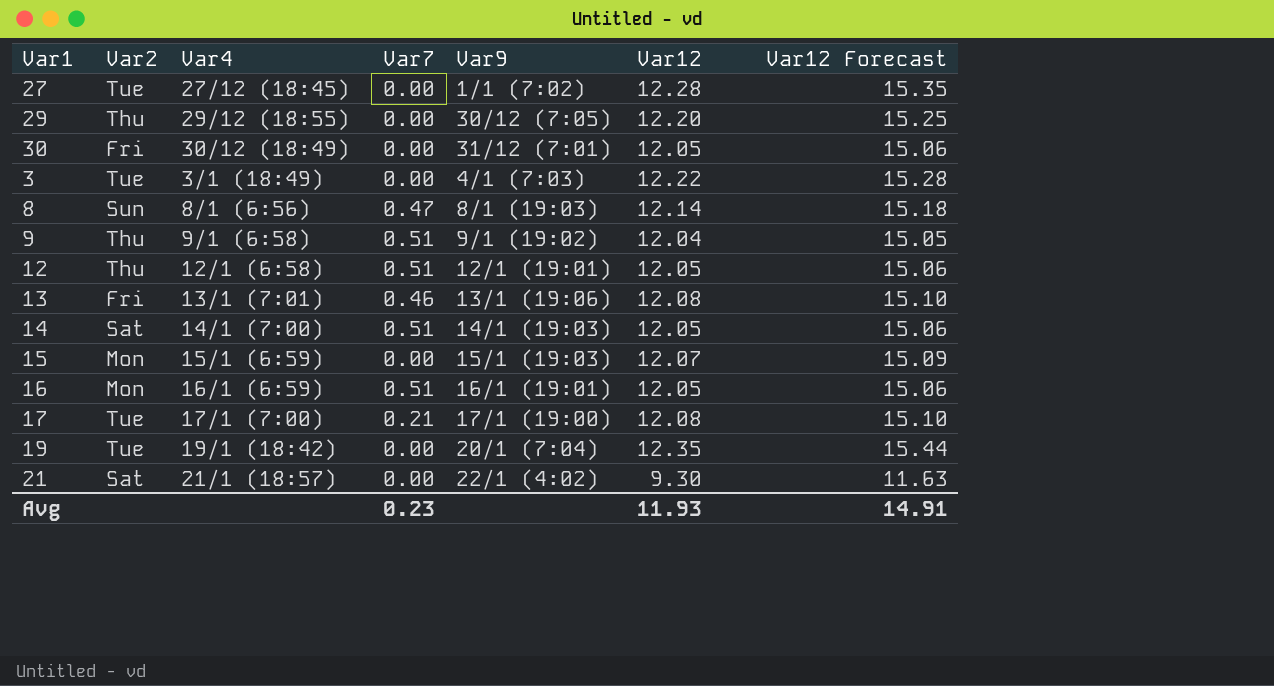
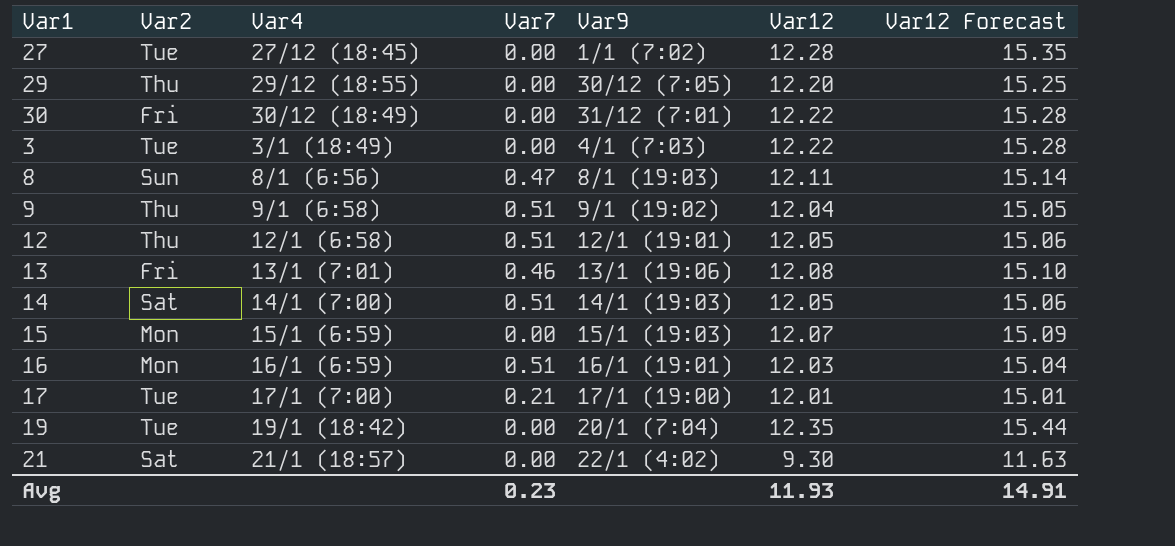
30 | Var12: 12.05 -> 12.22
30 | Var12 Forecast: 15.06 -> 15.28
8 | Var12: 12.14 -> 12.11
8 | Var12 Forecast: 15.18 -> 15.14
16 | Var12: 12.05 -> 12.03
16 | Var12 Forecast: 15.06 -> 15.04
17 | Var12: 12.08 -> 12.01
17 | Var12 Forecast: 15.10 -> 15.01

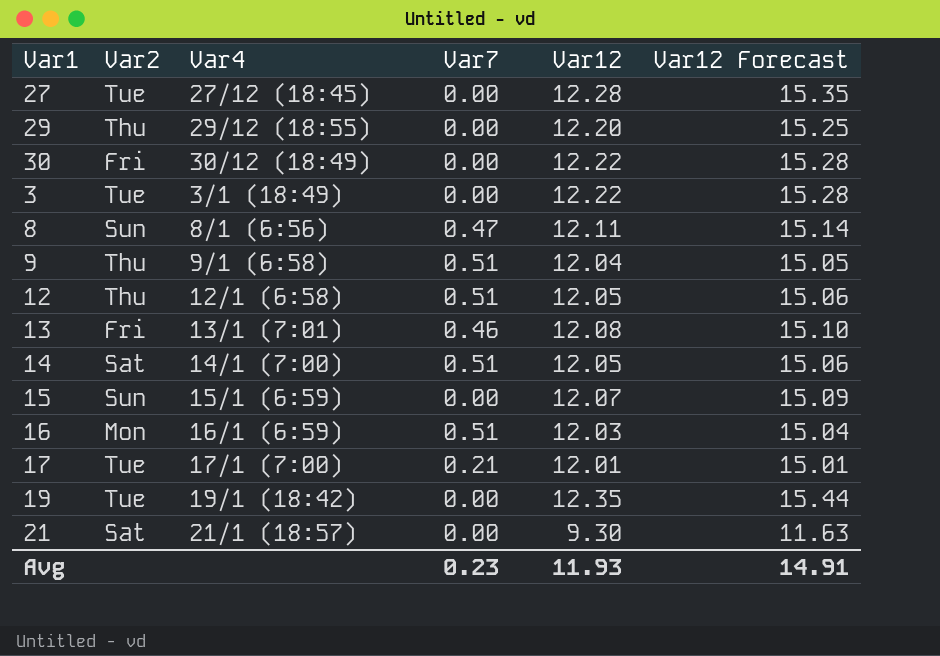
column Var9 | position: 5 -> none
15 | Var2: Mon -> Sun

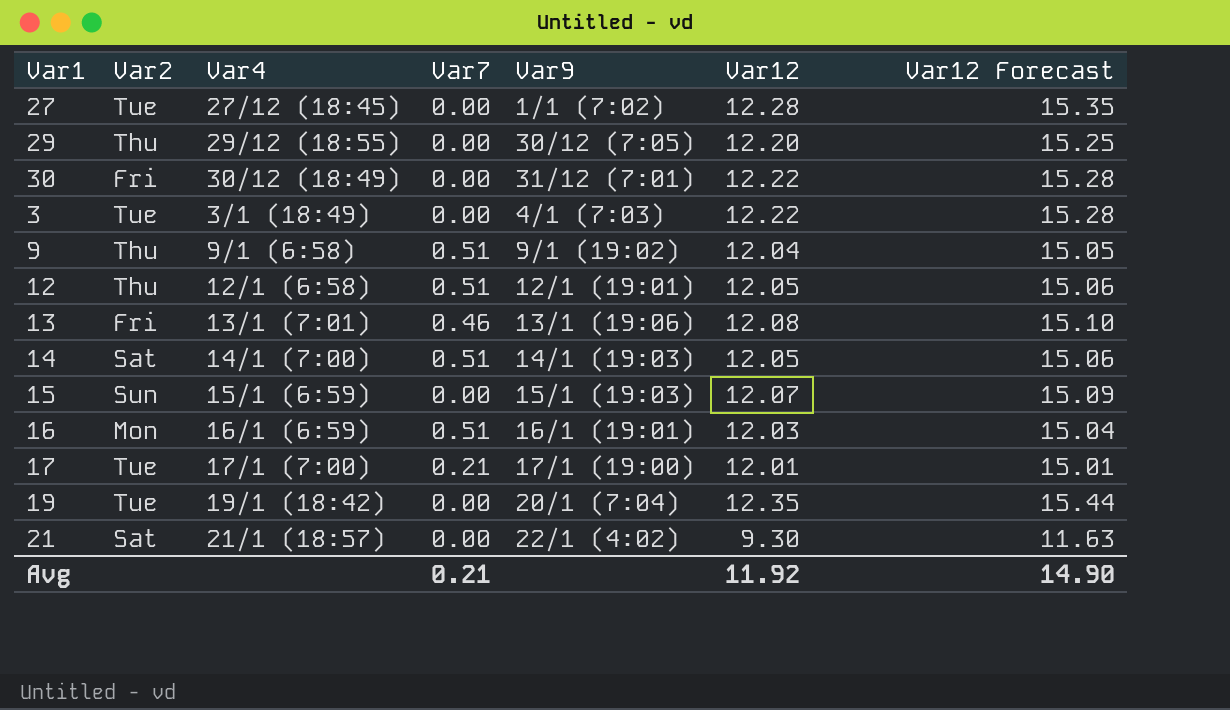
column Var9 | position: none -> 5
row 8: Sun | 8/1 (6:56) | 0.47 | 12.11 | 15.14 -> none
Avg | Var7: 0.23 -> 0.21
Avg | Var12: 11.93 -> 11.92
Avg | Var12 Forecast: 14.91 -> 14.90

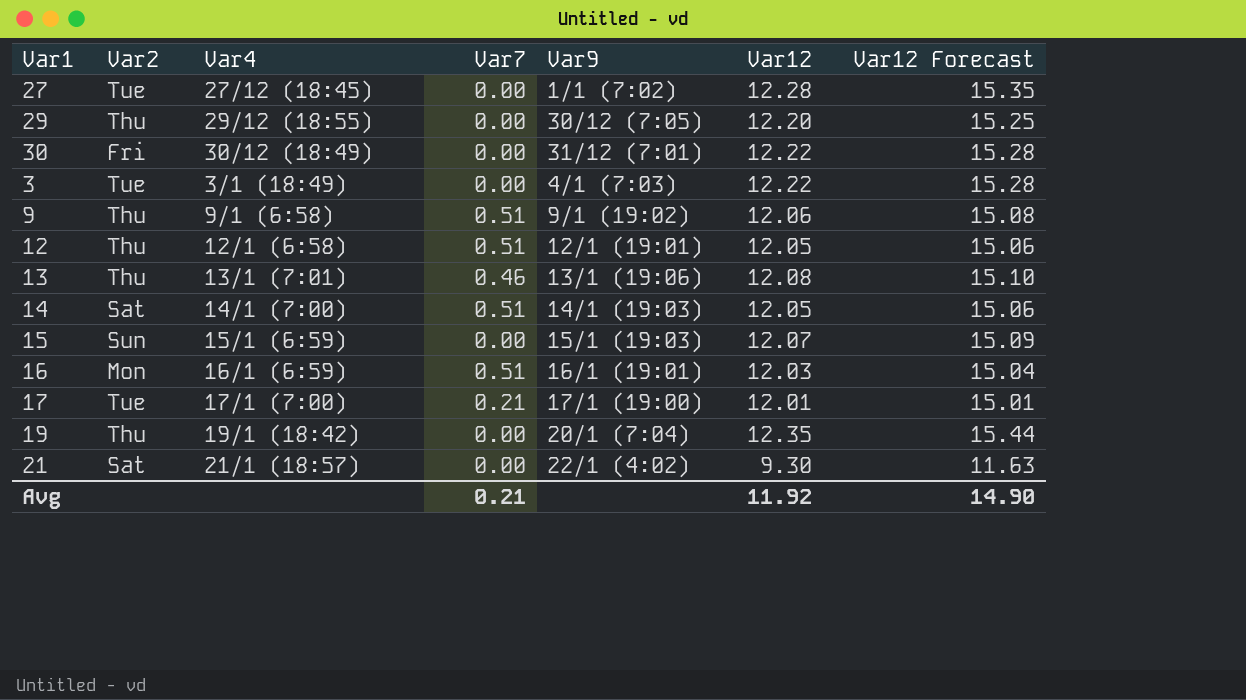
9 | Var12: 12.04 -> 12.06
9 | Var12 Forecast: 15.05 -> 15.08
13 | Var2: Fri -> Thu
19 | Var2: Tue -> Thu

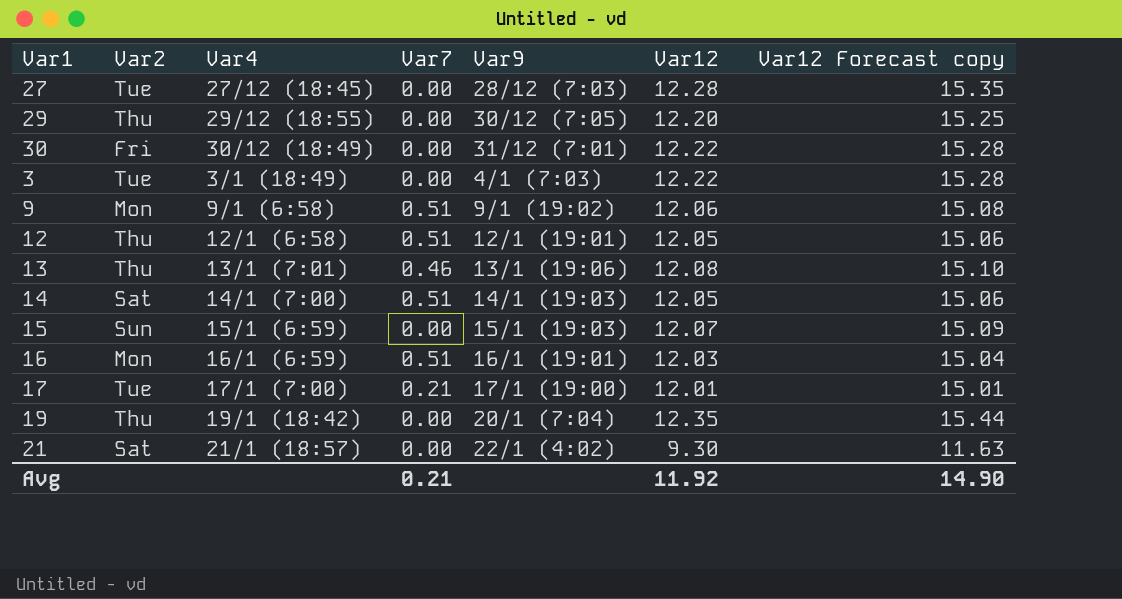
column name: Var12 Forecast -> Var12 Forecast copy
27 | Var9: 1/1 (7:02) -> 28/12 (7:03)
9 | Var2: Thu -> Mon

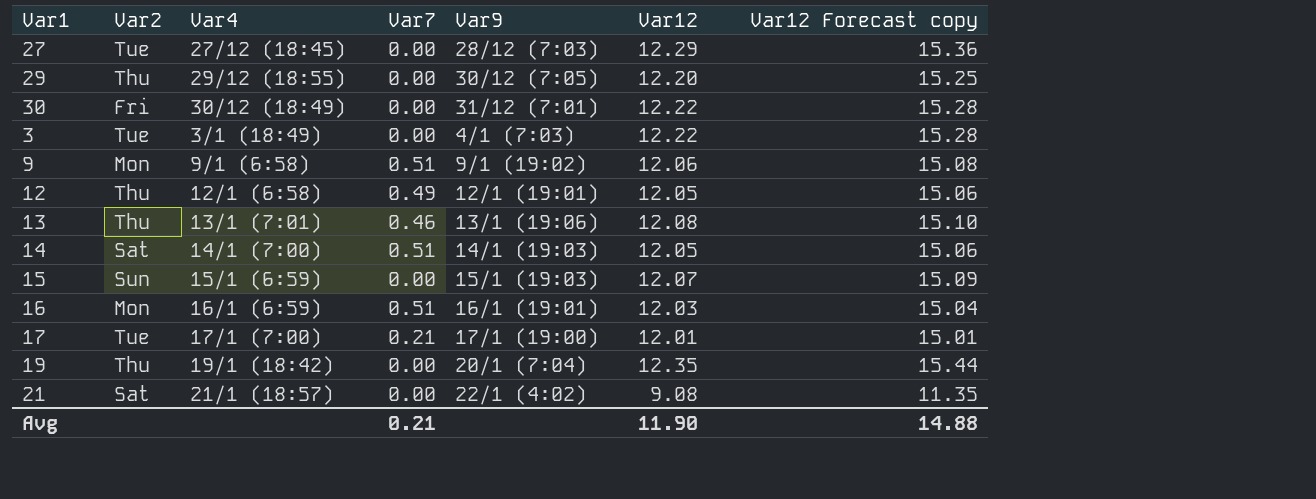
27 | Var12: 12.28 -> 12.29
27 | Var12 Forecast copy: 15.35 -> 15.36
12 | Var7: 0.51 -> 0.49
21 | Var12: 9.30 -> 9.08
21 | Var12 Forecast copy: 11.63 -> 11.35
Avg | Var12: 11.92 -> 11.90
Avg | Var12 Forecast copy: 14.90 -> 14.88

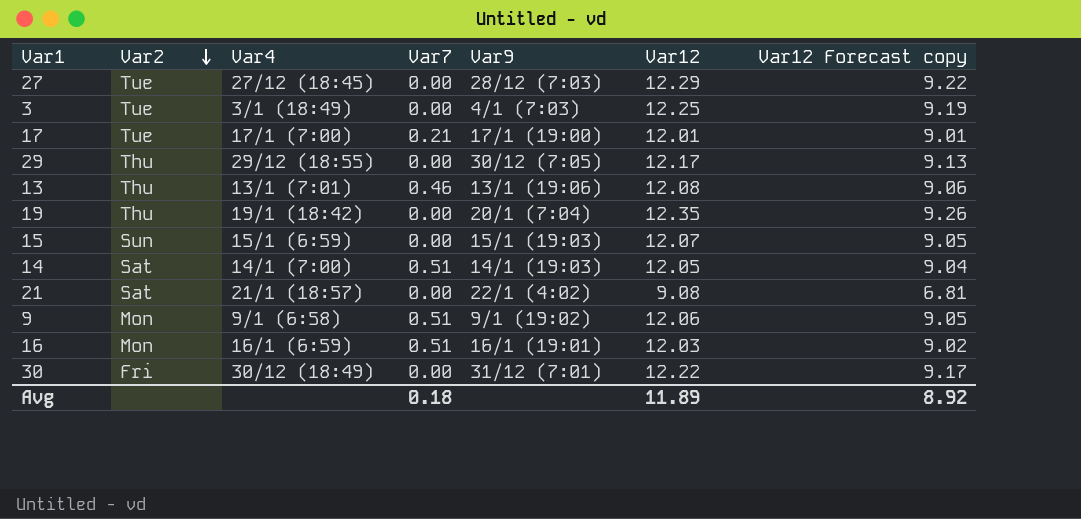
row order: none -> Var2 descending
column Var12 Forecast copy | formula: [Var12] * 1.25 -> [Var12] * 0.75
row 12: Thu | 12/1 (6:58) | 0.49 | 12/1 (19:01) | 12.05 | 15.06 -> none
3 | Var12: 12.22 -> 12.25
29 | Var12: 12.20 -> 12.17
Avg | Var7: 0.21 -> 0.18
Avg | Var12: 11.90 -> 11.89
Avg | Var12 Forecast copy: 14.88 -> 8.92

